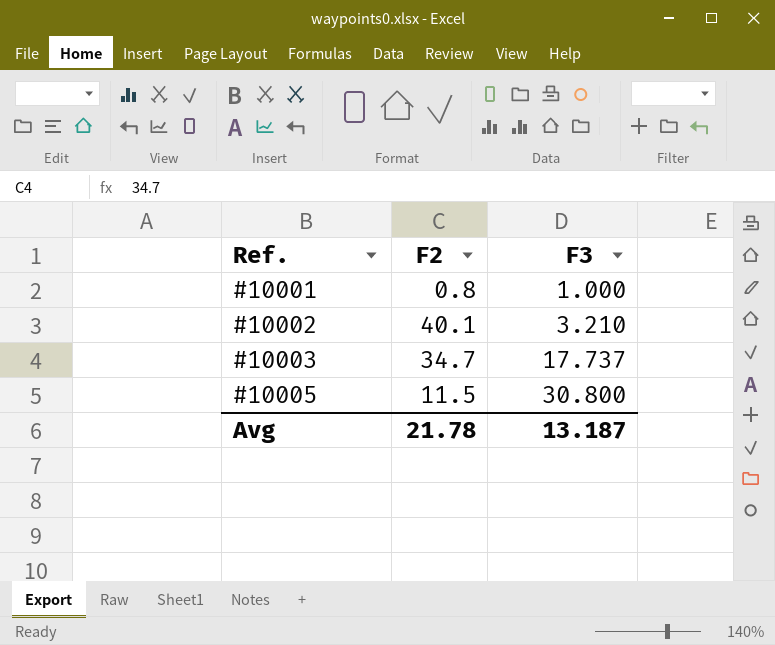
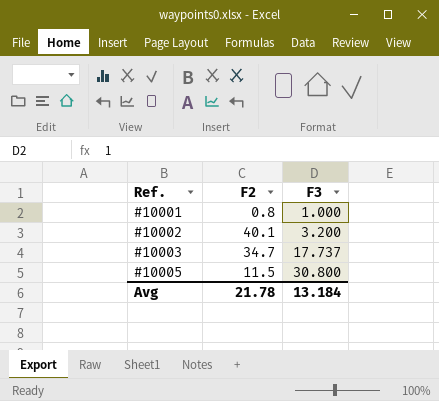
#10002 | F3: 3.210 -> 3.200
Avg | F3: 13.187 -> 13.184

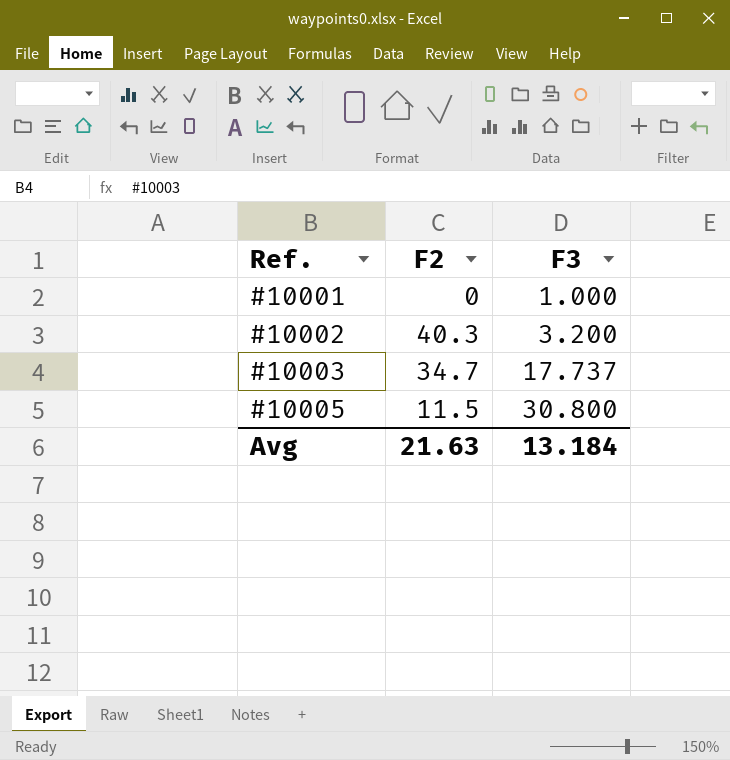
#10001 | F2: 0.8 -> 0
#10002 | F2: 40.1 -> 40.3
Avg | F2: 21.78 -> 21.63

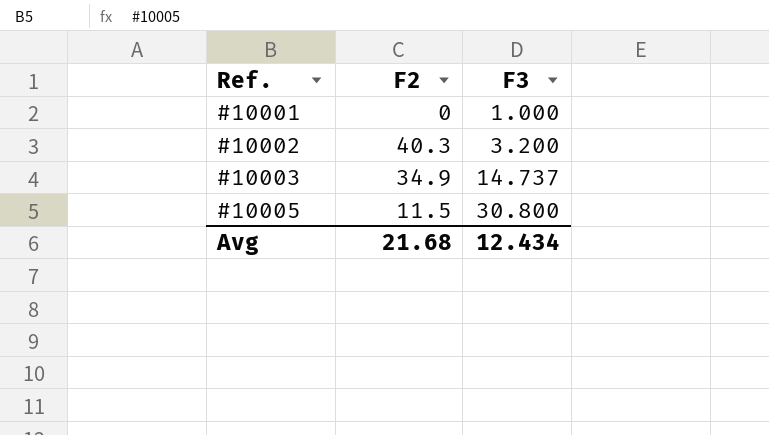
#10003 | F2: 34.7 -> 34.9
#10003 | F3: 17.737 -> 14.737
Avg | F2: 21.63 -> 21.68
Avg | F3: 13.184 -> 12.434

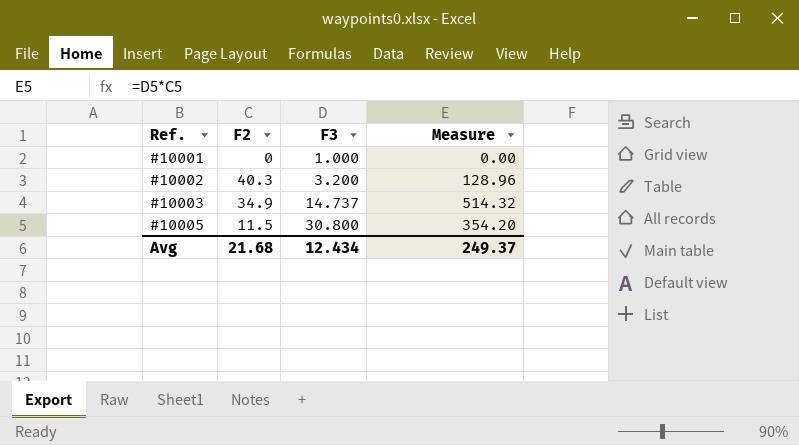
column Measure | formula: none -> [F2] * [F3]

